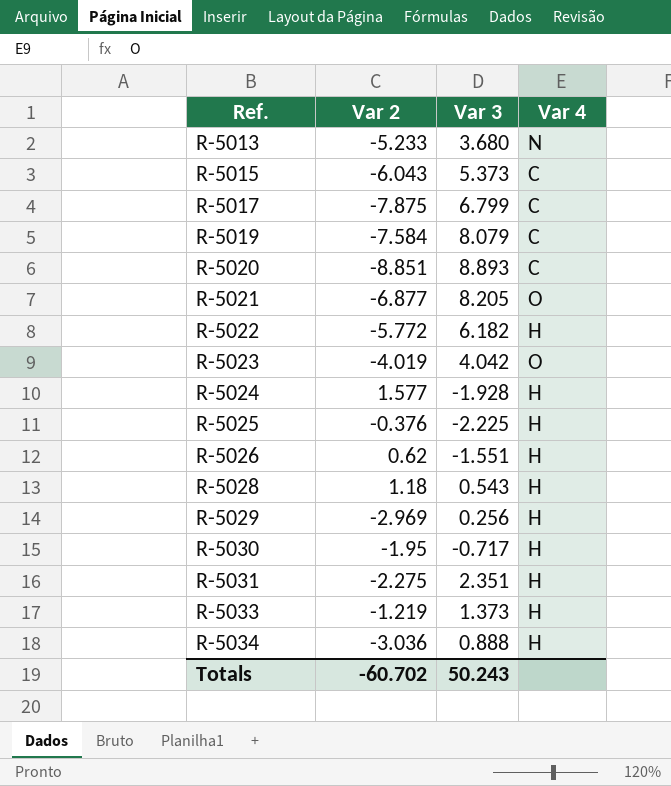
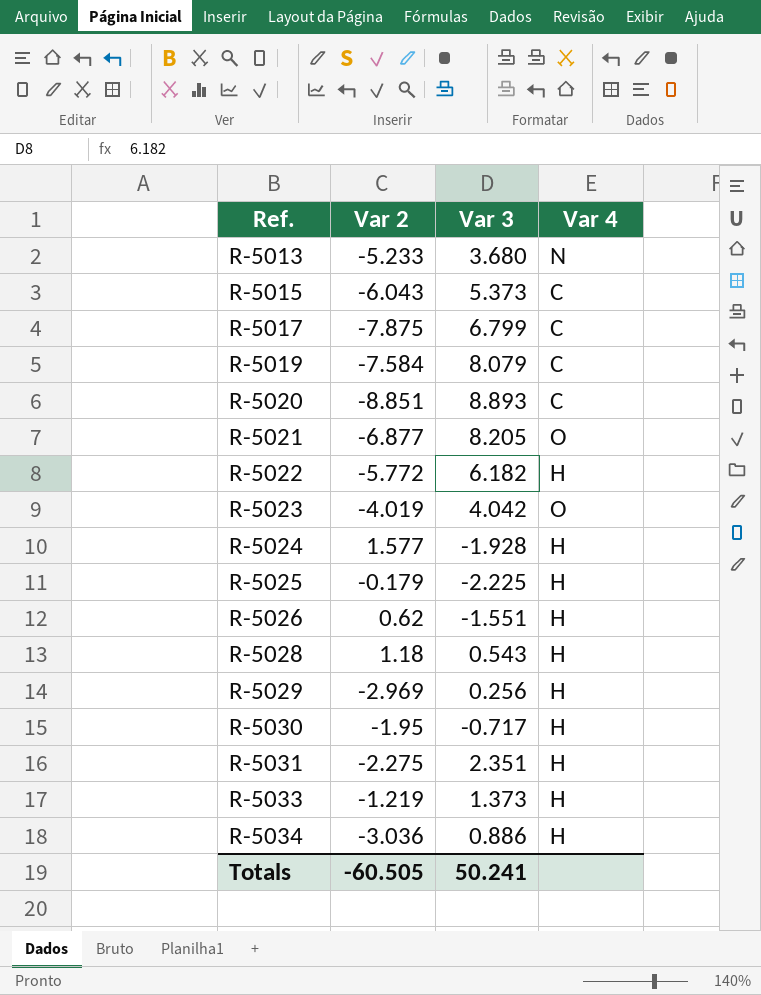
R-5025 | Var 2: -0.376 -> -0.179
R-5034 | Var 3: 0.888 -> 0.886
Totals | Var 2: -60.702 -> -60.505
Totals | Var 3: 50.243 -> 50.241

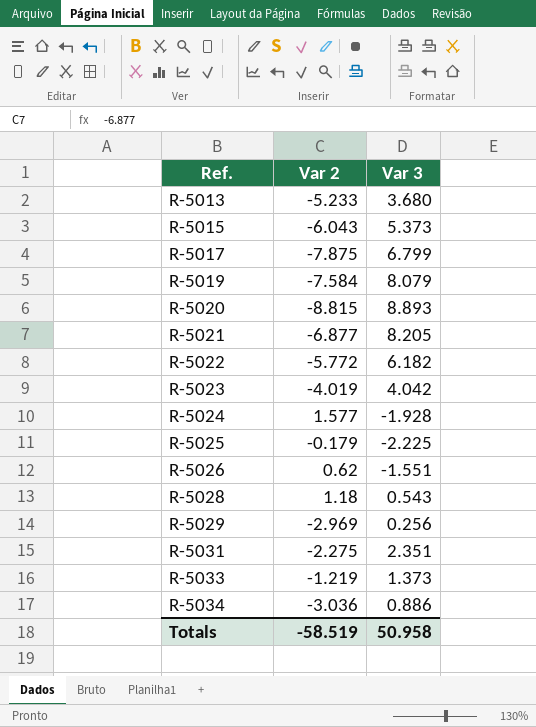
column Var 4 | position: 4 -> none
row R-5030: -1.95 | -0.717 | H -> none
R-5020 | Var 2: -8.851 -> -8.815
Totals | Var 2: -60.505 -> -58.519
Totals | Var 3: 50.241 -> 50.958

